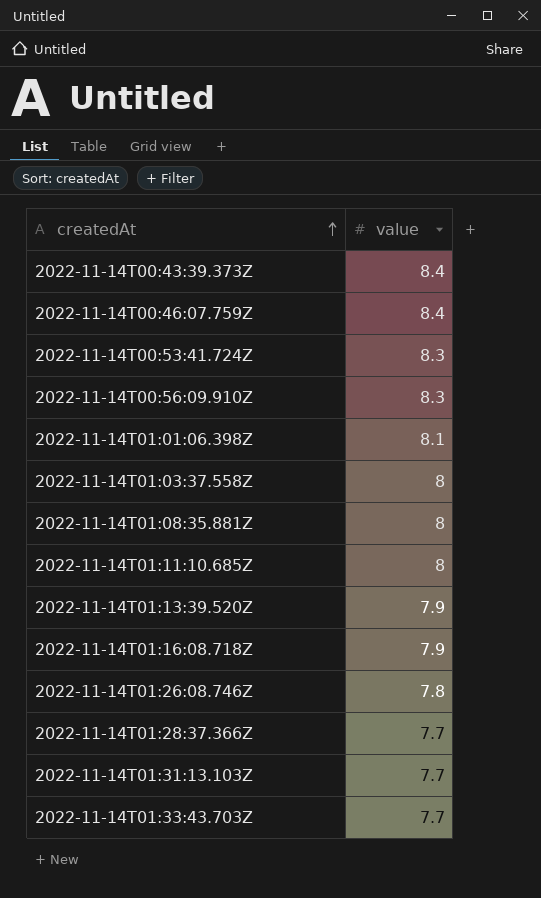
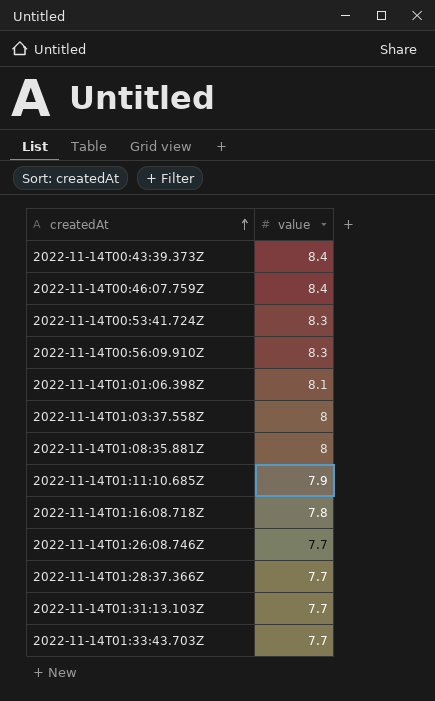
row 2022-11-14T01:13:39.520Z: 7.9 -> none
2022-11-14T01:11:10.685Z | value: 8 -> 7.9
2022-11-14T01:16:08.718Z | value: 7.9 -> 7.8
2022-11-14T01:26:08.746Z | value: 7.8 -> 7.7

